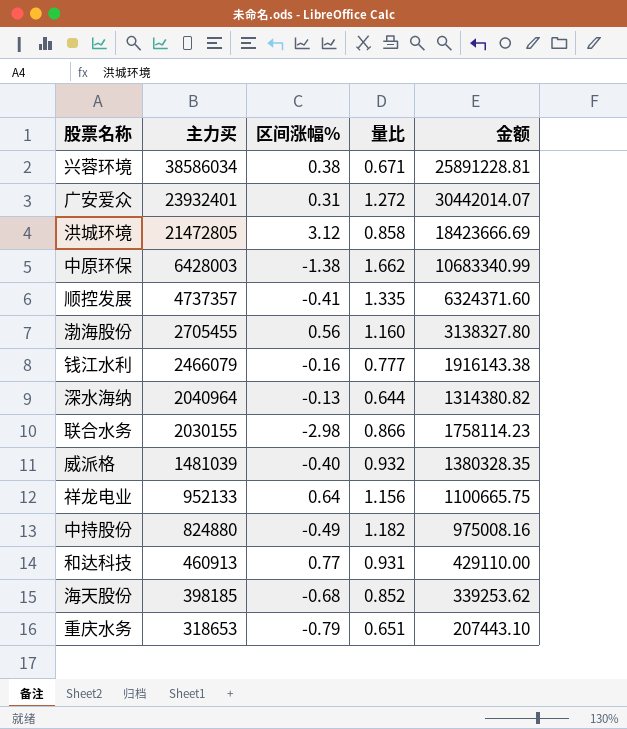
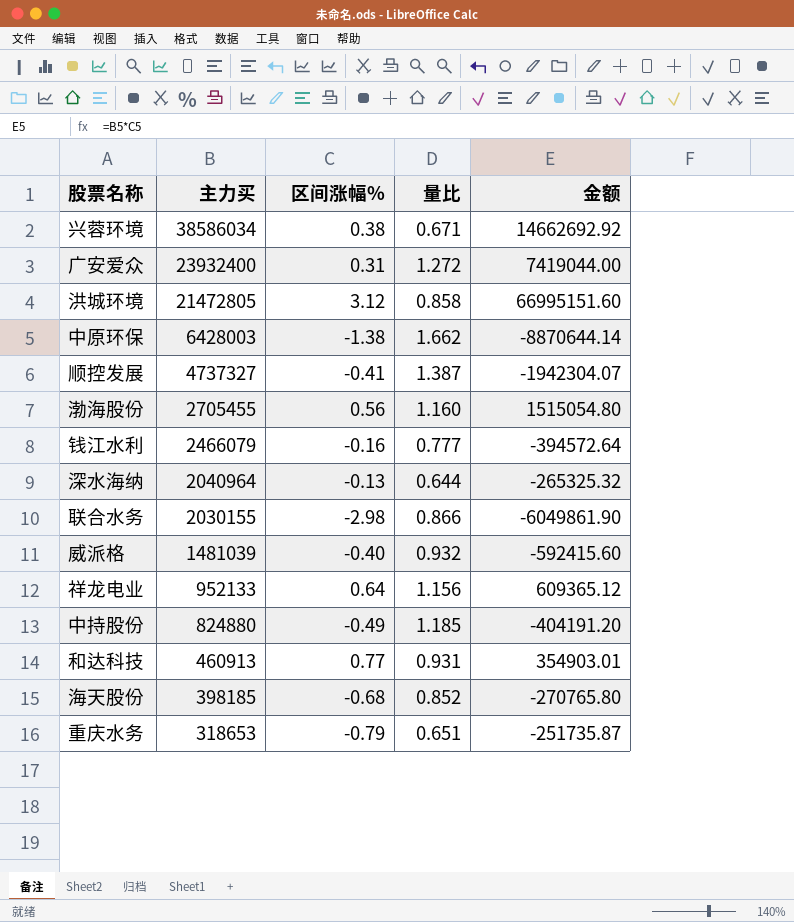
column 金额 | formula: [主力买] * [量比] -> [主力买] * [区间涨幅%]
广安爱众 | 主力买: 23932401 -> 23932400
顺控发展 | 主力买: 4737357 -> 4737327
顺控发展 | 量比: 1.335 -> 1.387
中持股份 | 量比: 1.182 -> 1.185

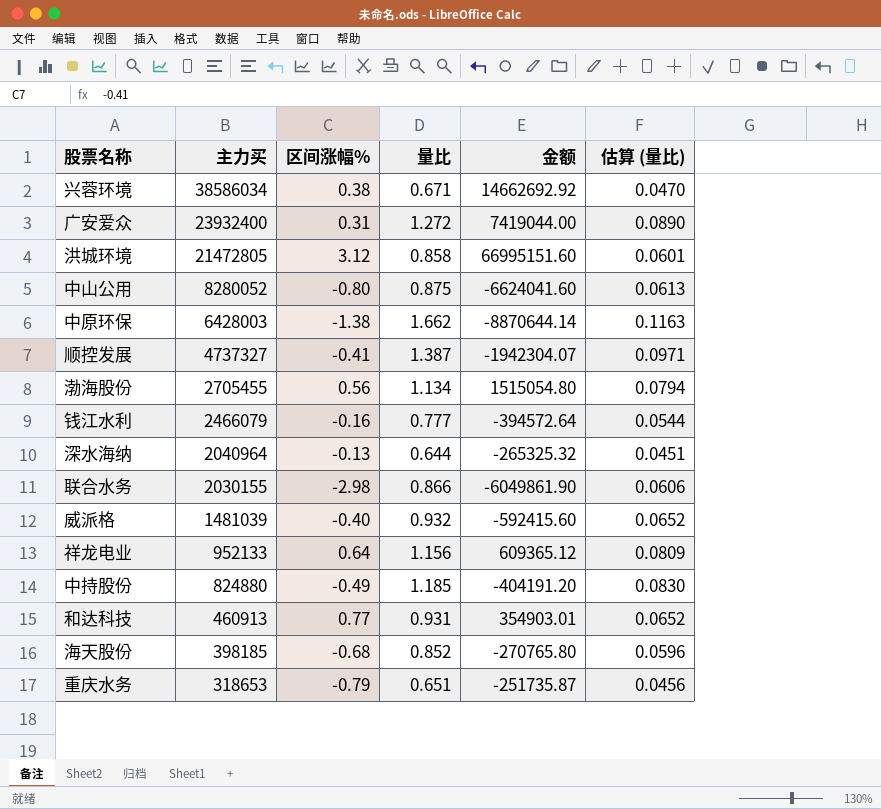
column 估算 (量比) | formula: none -> [量比] * 0.07
row 中山公用: none -> 8280052 | -0.80 | 0.875 | -6624041.60 | 0.0613
渤海股份 | 量比: 1.160 -> 1.134

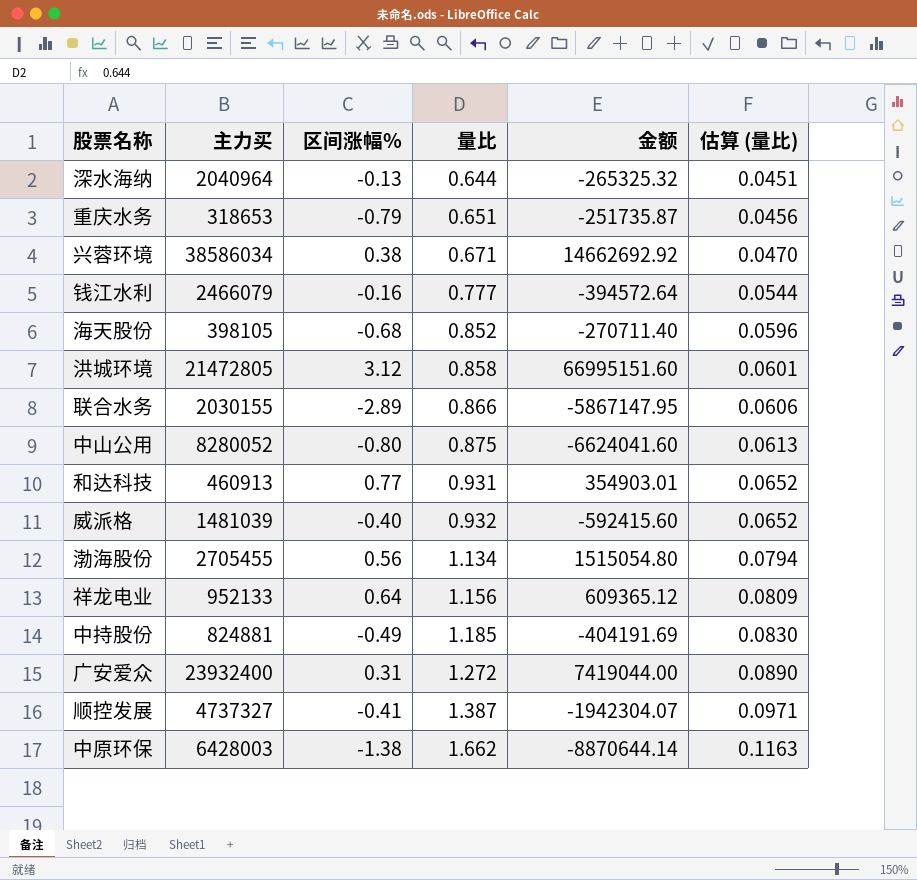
row order: 主力买 descending -> 量比 ascending
海天股份 | 主力买: 398185 -> 398105
海天股份 | 金额: -270765.80 -> -270711.40
联合水务 | 区间涨幅%: -2.98 -> -2.89
联合水务 | 金额: -6049861.90 -> -5867147.95
中持股份 | 主力买: 824880 -> 824881
中持股份 | 金额: -404191.20 -> -404191.69

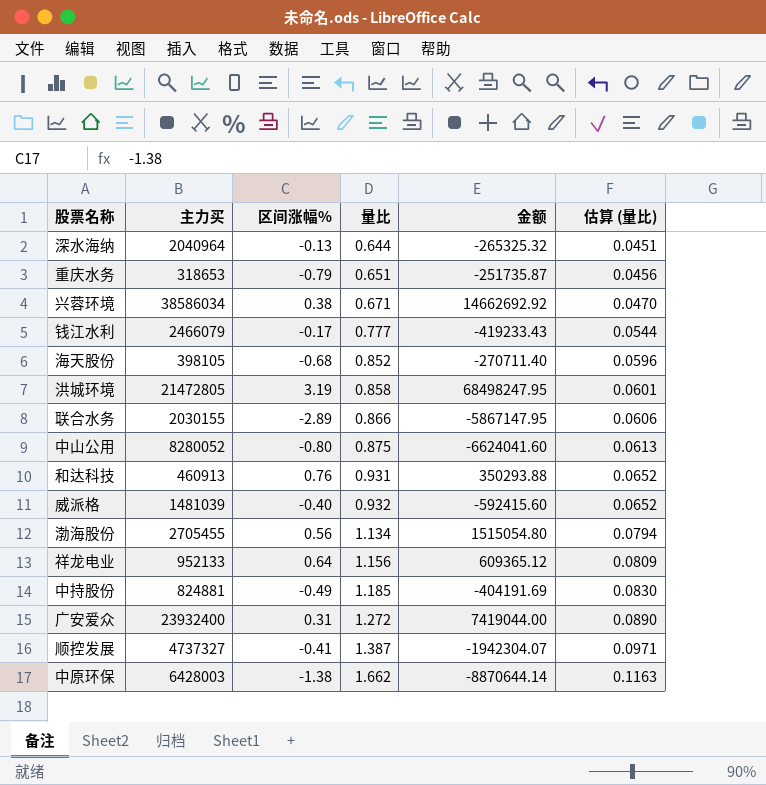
钱江水利 | 区间涨幅%: -0.16 -> -0.17
钱江水利 | 金额: -394572.64 -> -419233.43
洪城环境 | 区间涨幅%: 3.12 -> 3.19
洪城环境 | 金额: 66995151.60 -> 68498247.95
和达科技 | 区间涨幅%: 0.77 -> 0.76
和达科技 | 金额: 354903.01 -> 350293.88

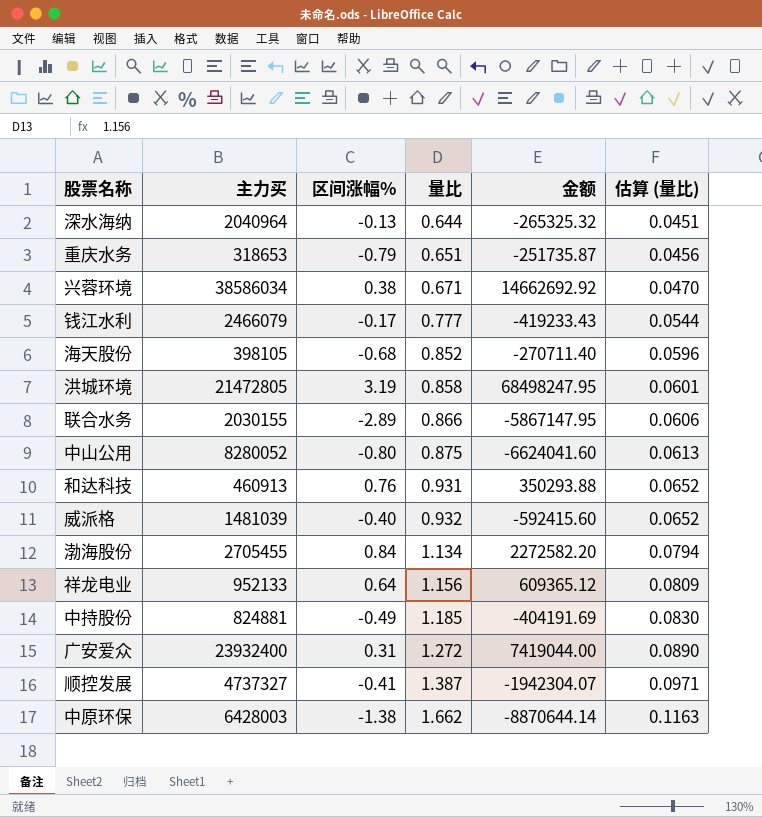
渤海股份 | 区间涨幅%: 0.56 -> 0.84
渤海股份 | 金额: 1515054.80 -> 2272582.20

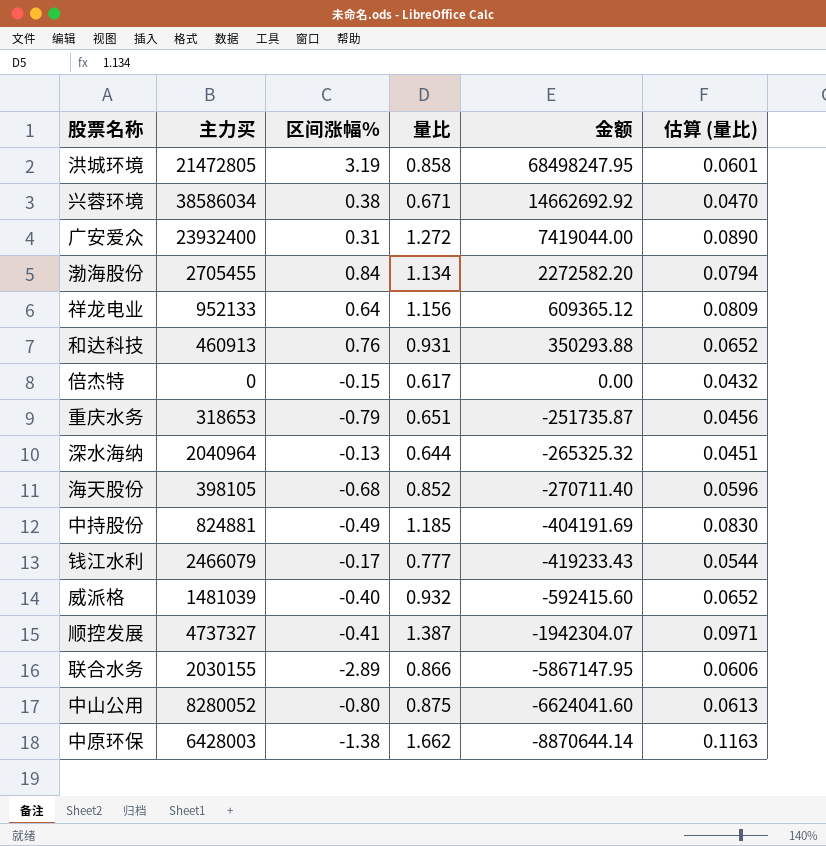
row order: 量比 ascending -> 金额 descending
row 倍杰特: none -> 0 | -0.15 | 0.617 | 0.00 | 0.0432

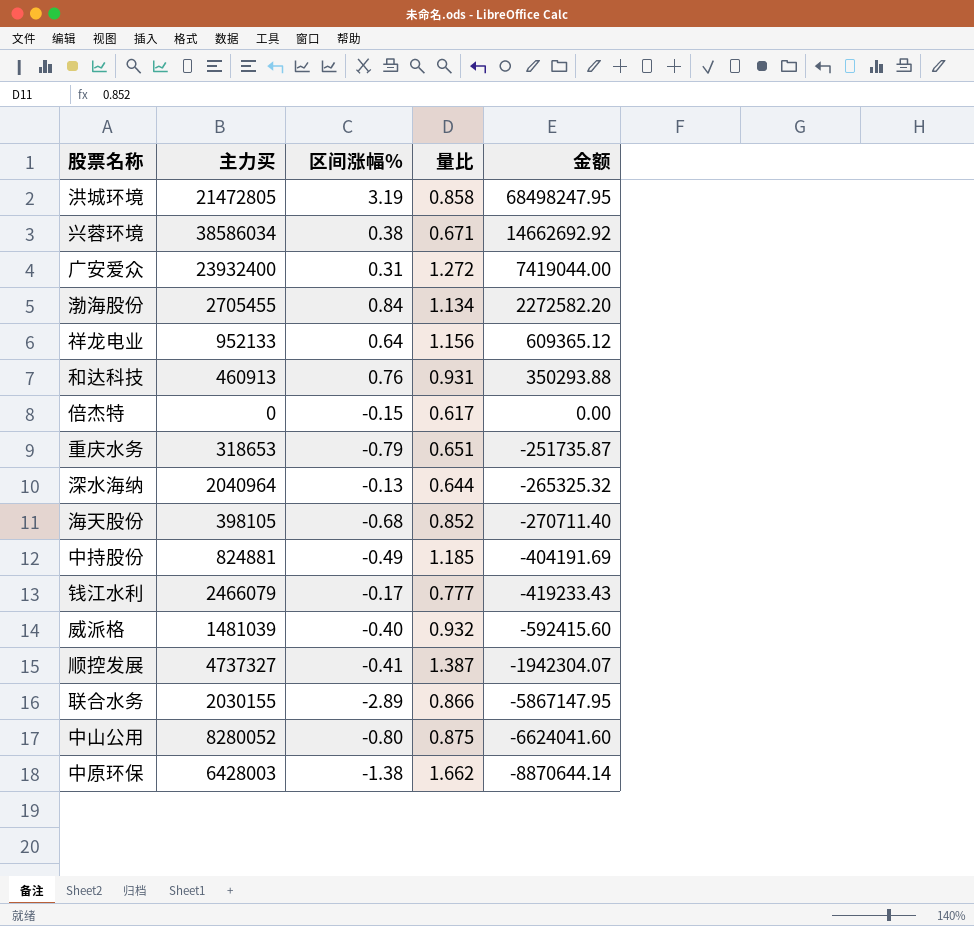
column 估算 (量比) | formula: [量比] * 0.07 -> none

